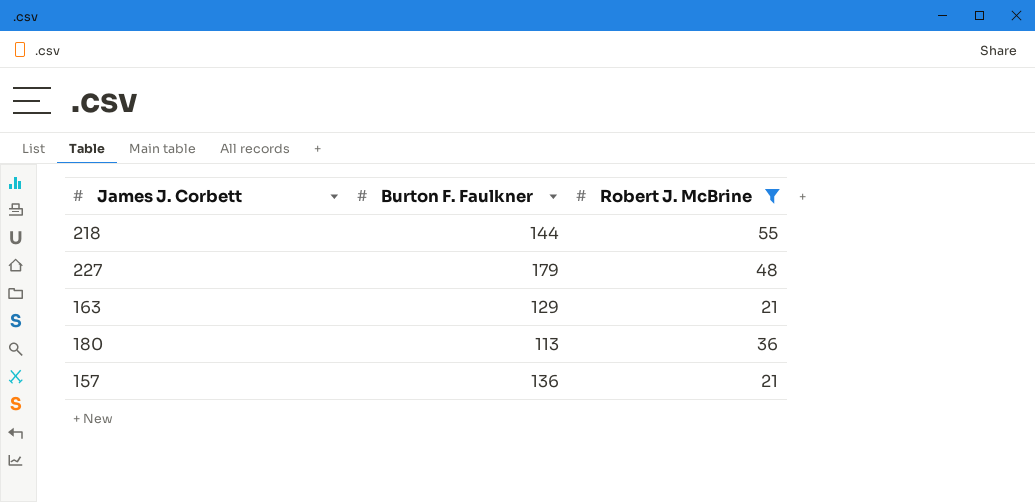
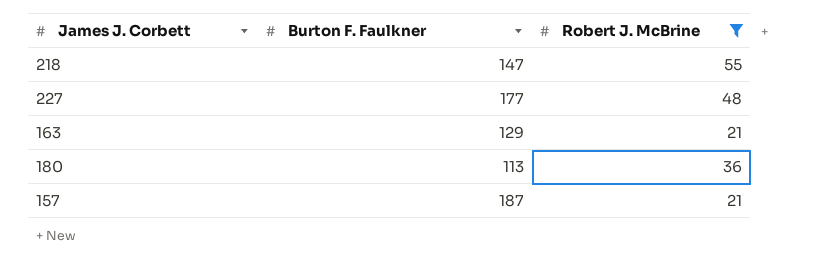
218 | Burton F. Faulkner: 144 -> 147
227 | Burton F. Faulkner: 179 -> 177
157 | Burton F. Faulkner: 136 -> 187

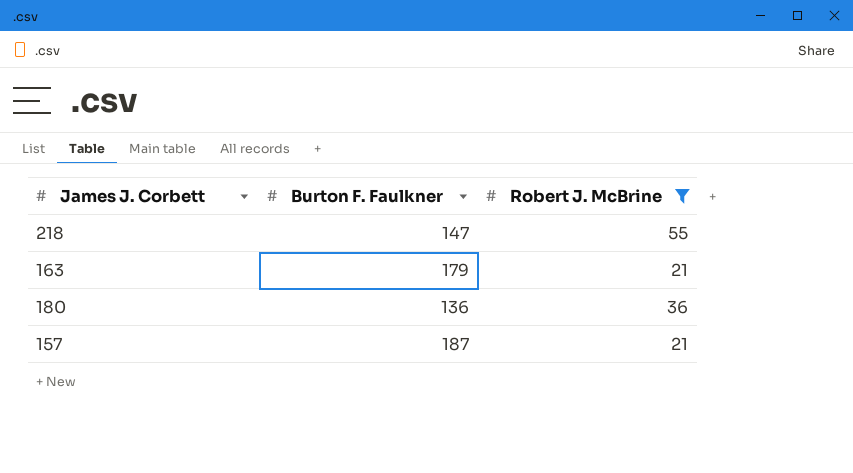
row 227: 177 | 48 -> none
163 | Burton F. Faulkner: 129 -> 179
180 | Burton F. Faulkner: 113 -> 136

